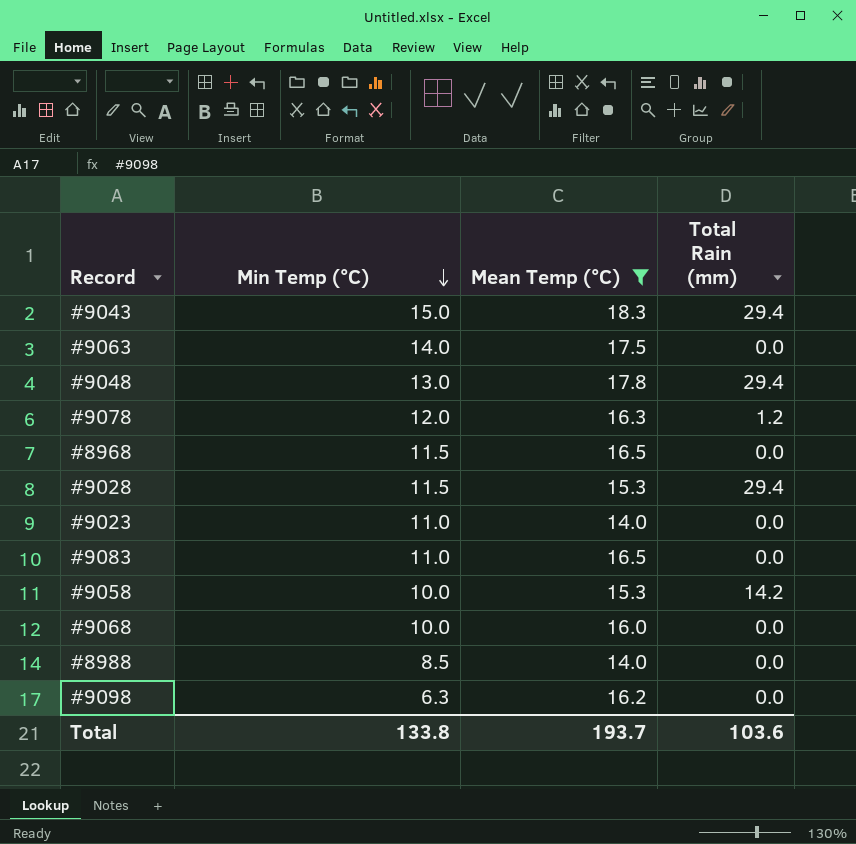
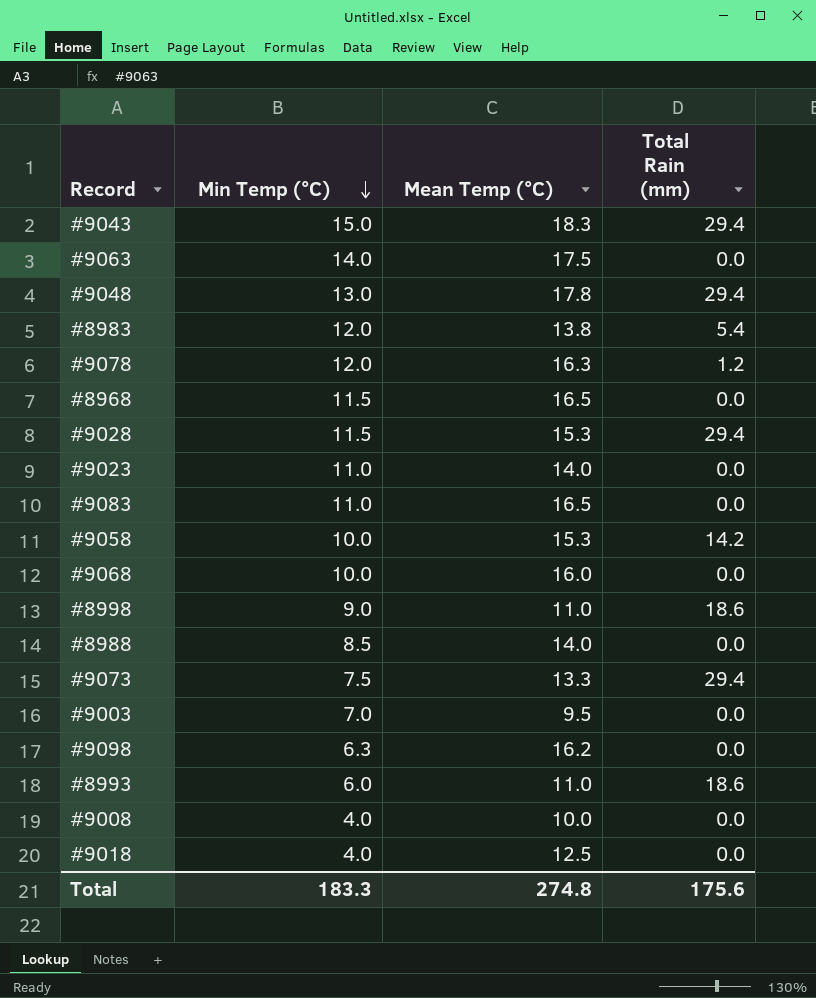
filter: Mean Temp (°C) >= 14.0 -> none
Total | Min Temp (°C): 133.8 -> 183.3
Total | Mean Temp (°C): 193.7 -> 274.8
Total | Total Rain (mm): 103.6 -> 175.6

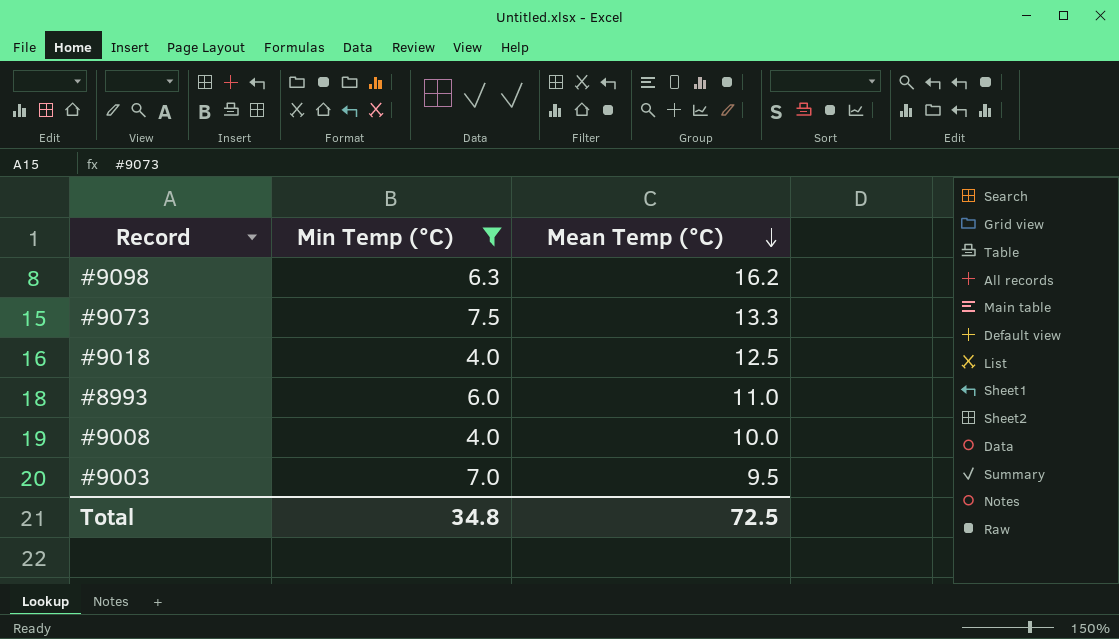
filter: none -> Min Temp (°C) <= 7.5
row order: Min Temp (°C) descending -> Mean Temp (°C) descending
column Total Rain (mm) | position: 4 -> none
Total | Min Temp (°C): 183.3 -> 34.8
Total | Mean Temp (°C): 274.8 -> 72.5

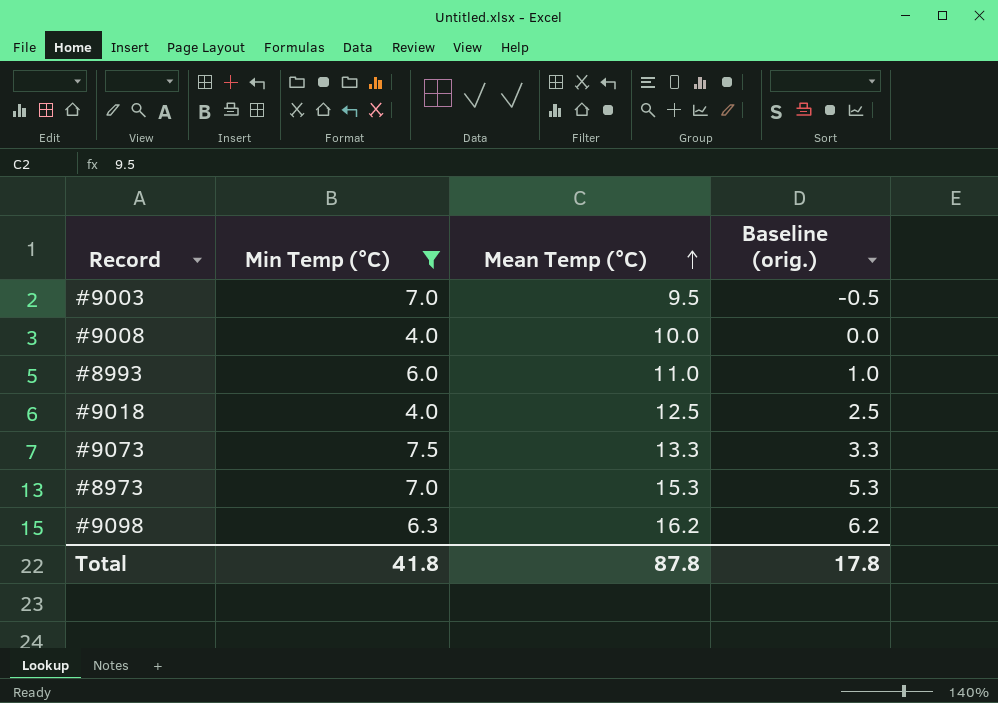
row order: Mean Temp (°C) descending -> Mean Temp (°C) ascending
column Baseline (orig.) | formula: none -> [Mean Temp (°C)] - 10
row #8973: none -> 7.0 | 15.3 | 5.3
Total | Min Temp (°C): 34.8 -> 41.8
Total | Mean Temp (°C): 72.5 -> 87.8

